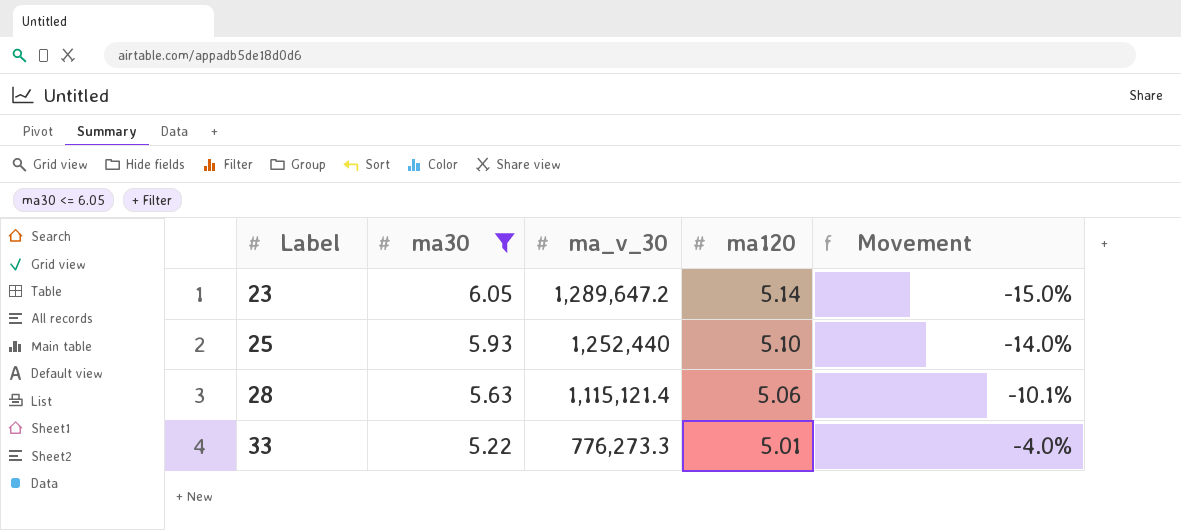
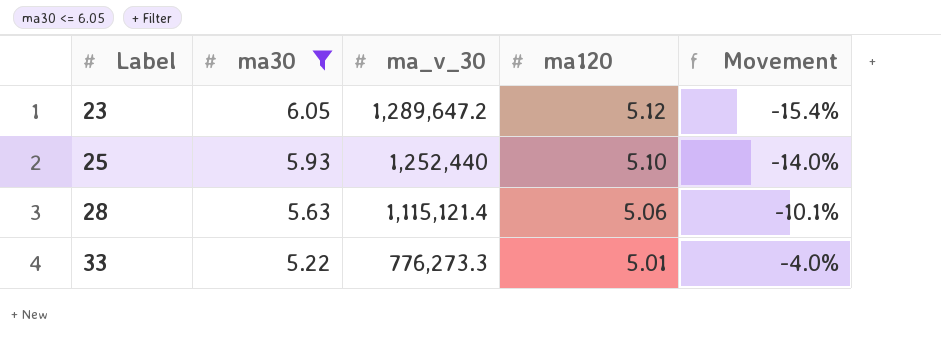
23 | ma120: 5.14 -> 5.12
23 | Movement: -15.0% -> -15.4%

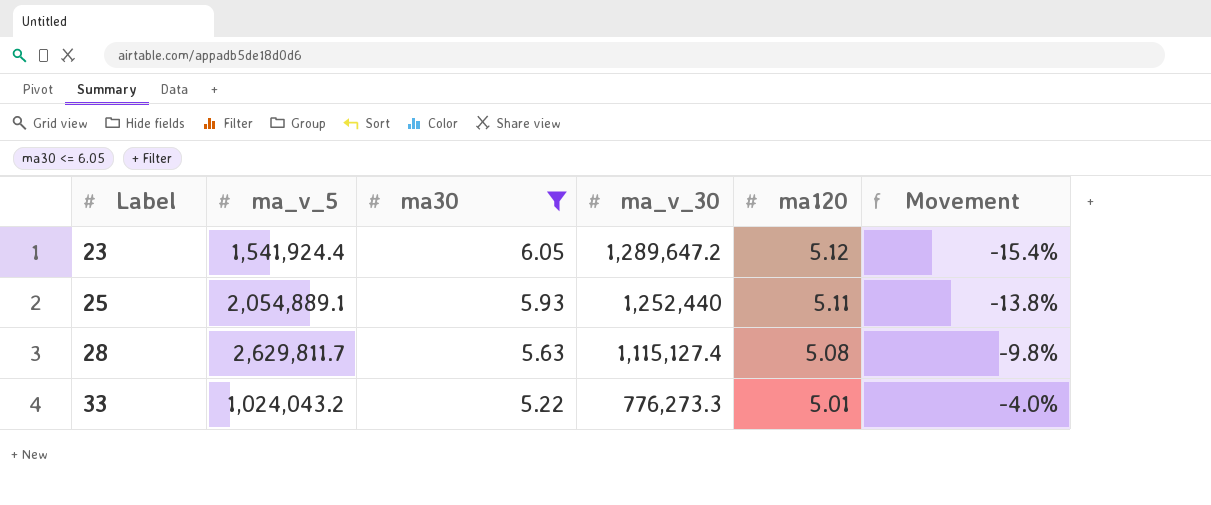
column ma_v_5 | position: none -> 2
25 | ma120: 5.10 -> 5.11
25 | Movement: -14.0% -> -13.8%
28 | ma_v_30: 1,115,121.4 -> 1,115,127.4
28 | ma120: 5.06 -> 5.08
28 | Movement: -10.1% -> -9.8%

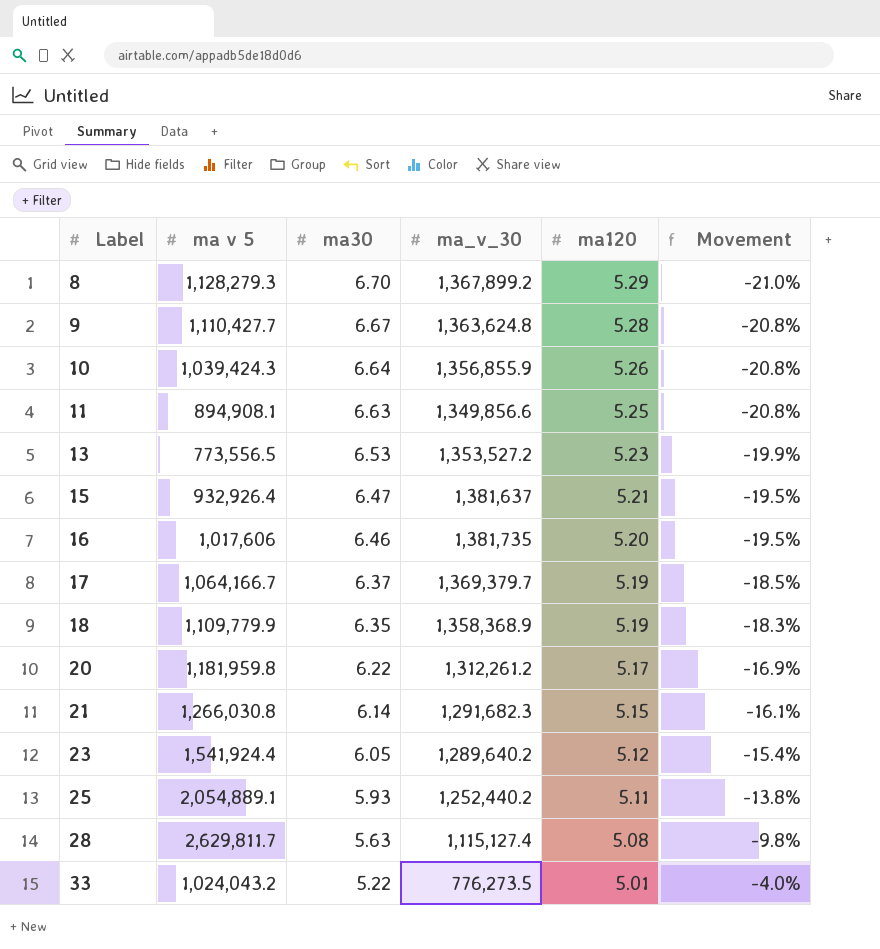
filter: ma30 <= 6.05 -> none
column name: ma_v_5 -> ma v 5
23 | ma_v_30: 1,289,647.2 -> 1,289,640.2
25 | ma_v_30: 1,252,440 -> 1,252,440.2
33 | ma_v_30: 776,273.3 -> 776,273.5

